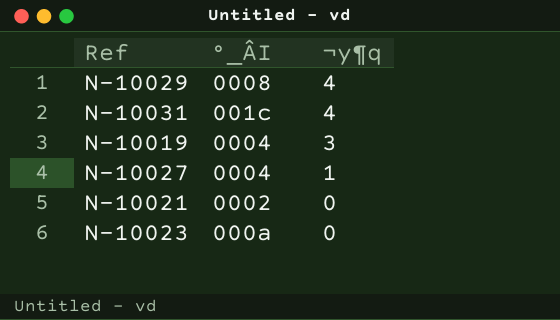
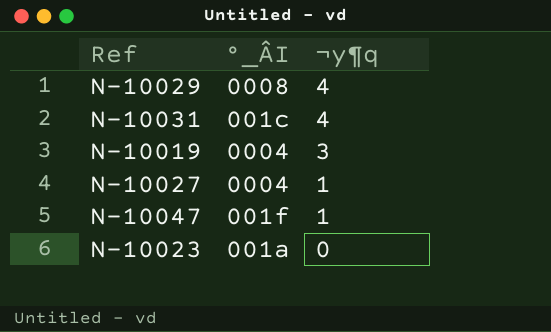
row N-10021: 0002 | 0 -> none
row N-10047: none -> 001f | 1
N-10023 | °_ÂI: 000a -> 001a

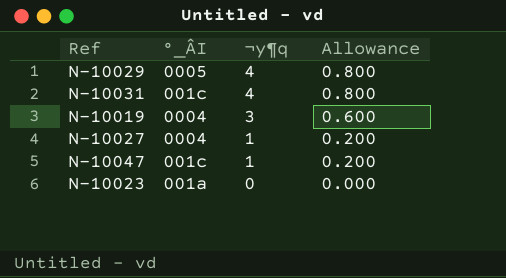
column Allowance | formula: none -> [¬y¶q] * 0.2
N-10029 | °_ÂI: 0008 -> 0005
N-10047 | °_ÂI: 001f -> 001c

